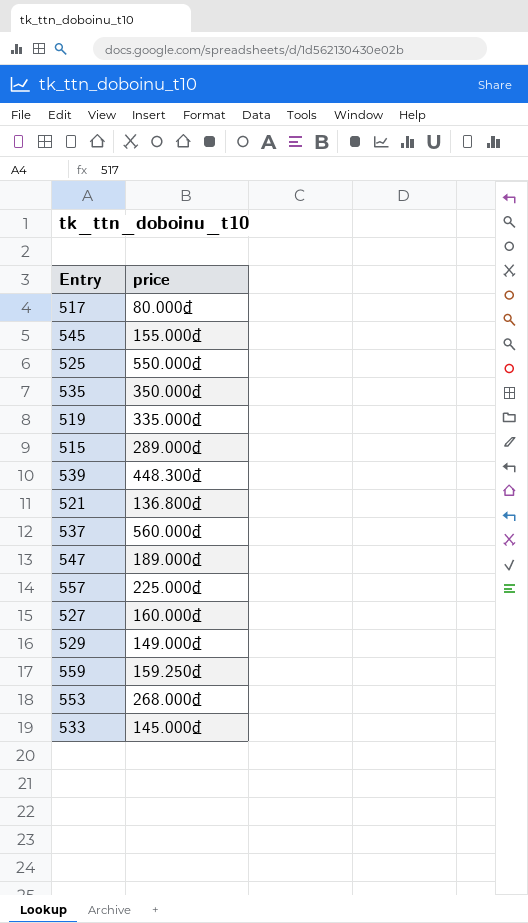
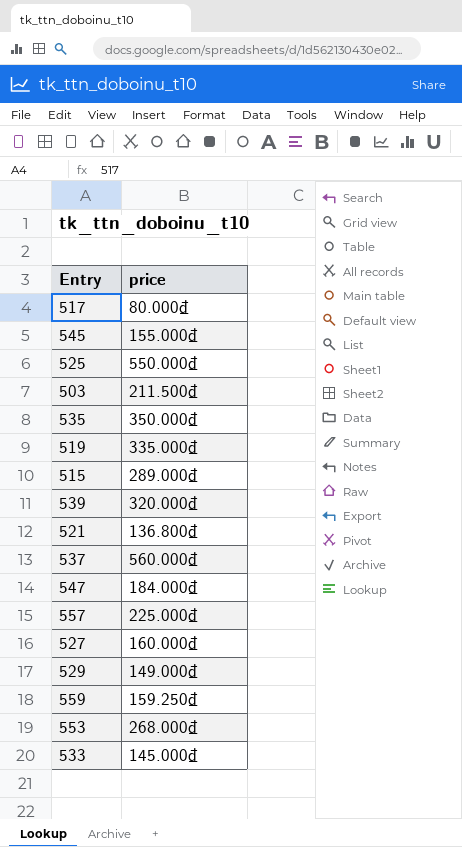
row 503: none -> 211.500₫
539 | price: 448.300₫ -> 320.000₫
547 | price: 189.000₫ -> 184.000₫

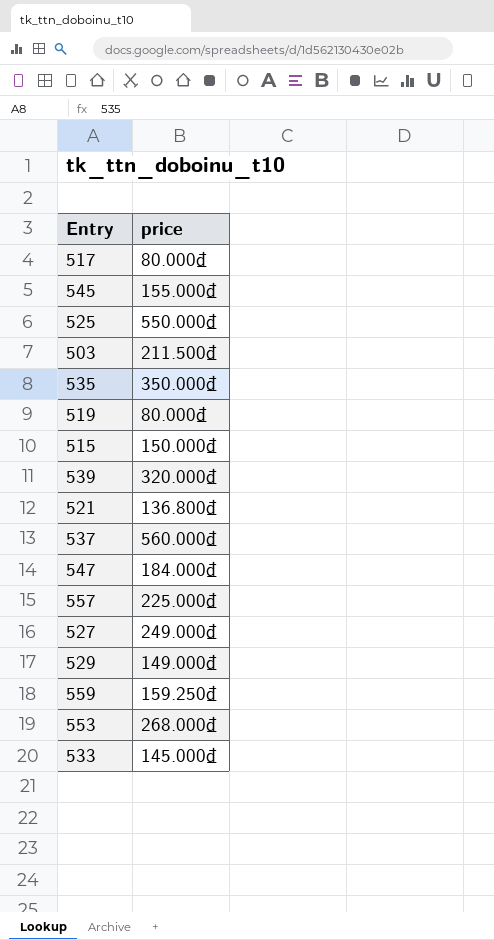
519 | price: 335.000₫ -> 80.000₫
515 | price: 289.000₫ -> 150.000₫
527 | price: 160.000₫ -> 249.000₫

